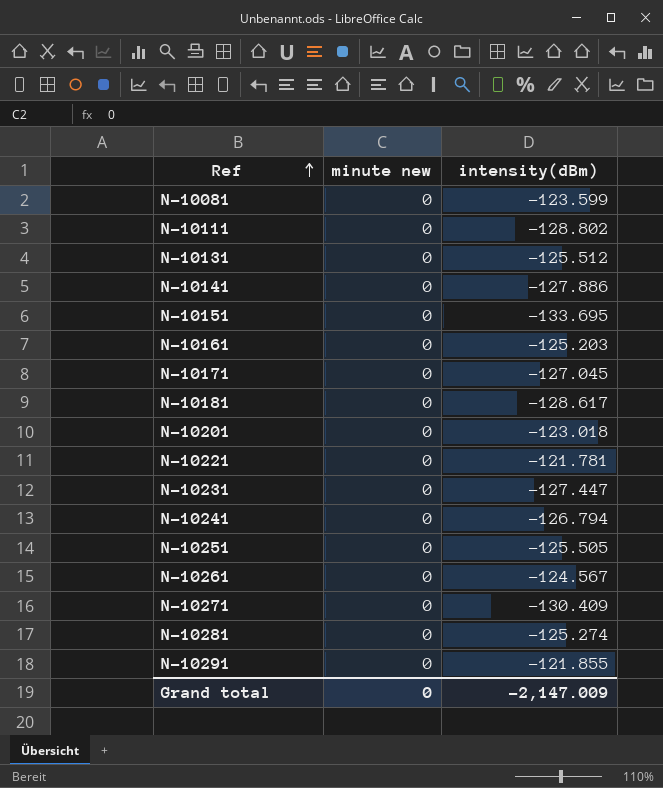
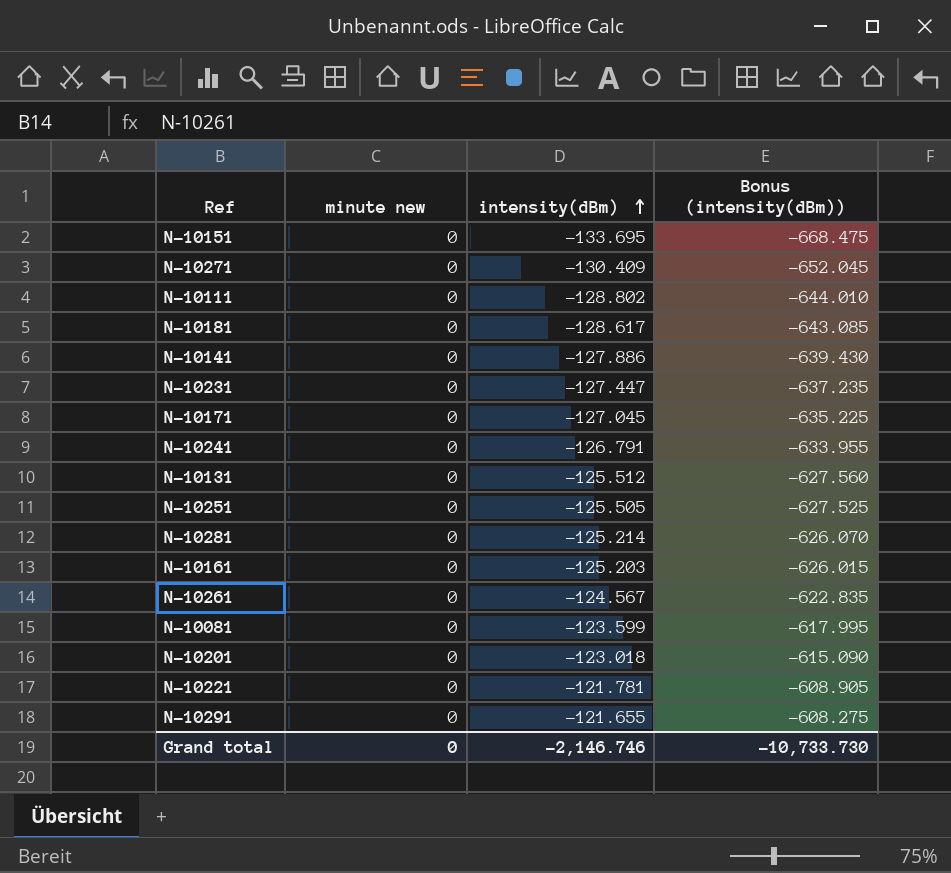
row order: Ref ascending -> intensity(dBm) ascending
column Bonus (intensity(dBm)) | formula: none -> [intensity(dBm)] * 5
N-10241 | intensity(dBm): -126.794 -> -126.791
N-10281 | intensity(dBm): -125.274 -> -125.214
N-10291 | intensity(dBm): -121.855 -> -121.655
Grand total | intensity(dBm): -2,147.009 -> -2,146.746

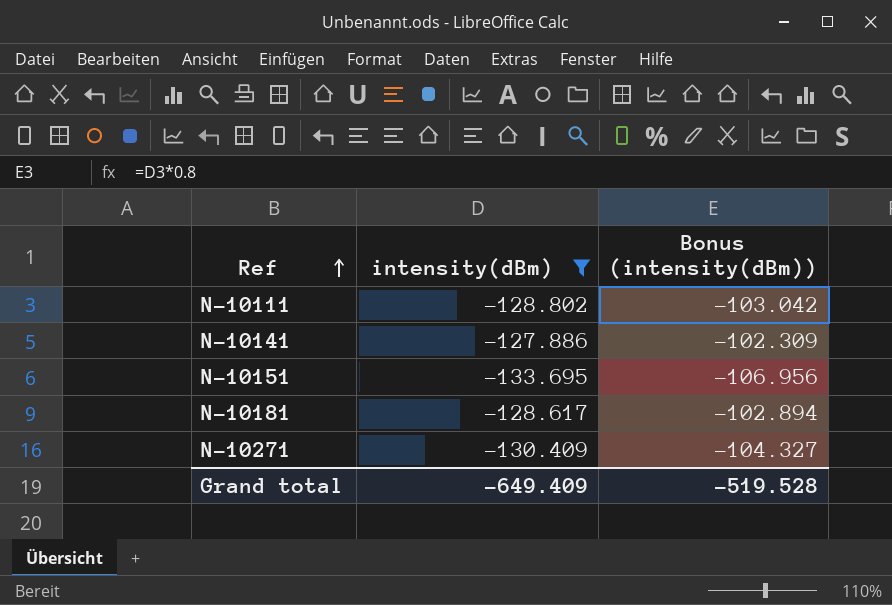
filter: none -> intensity(dBm) <= -127.886
row order: intensity(dBm) ascending -> Ref ascending
column minute new | position: 2 -> none
column Bonus (intensity(dBm)) | formula: [intensity(dBm)] * 5 -> [intensity(dBm)] * 0.8
Grand total | intensity(dBm): -2,146.746 -> -649.409
Grand total | Bonus (intensity(dBm)): -10,733.730 -> -519.528

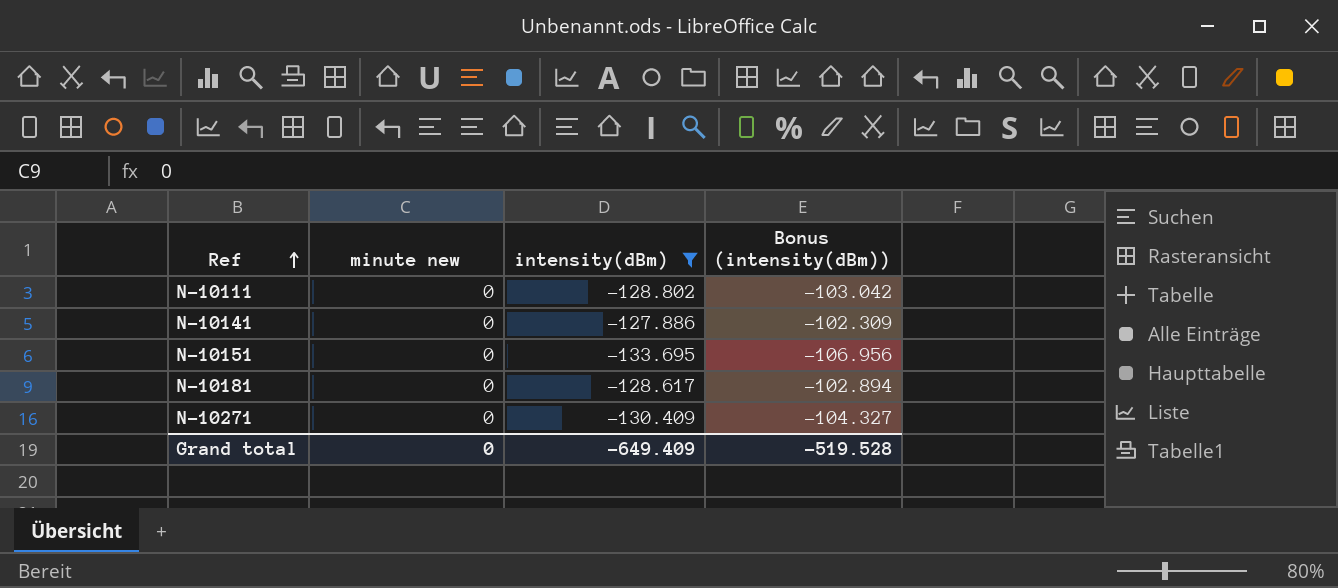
column minute new | position: none -> 2

